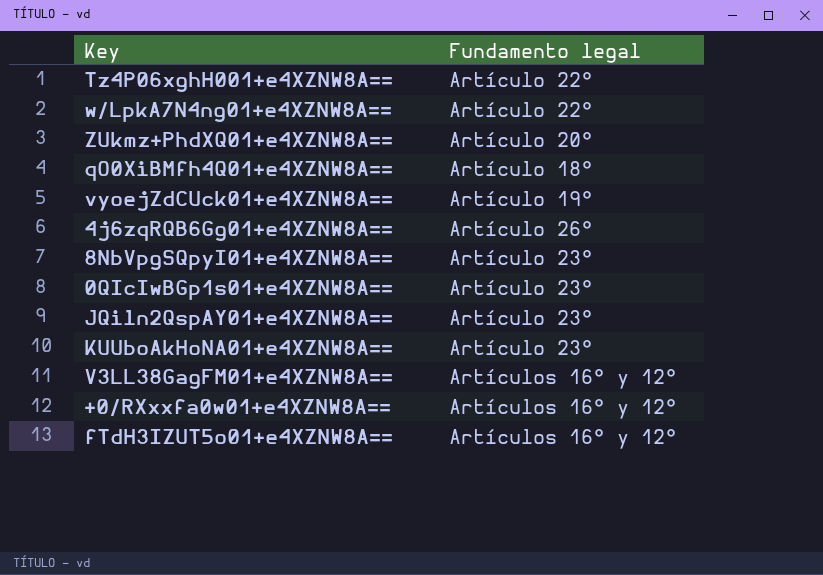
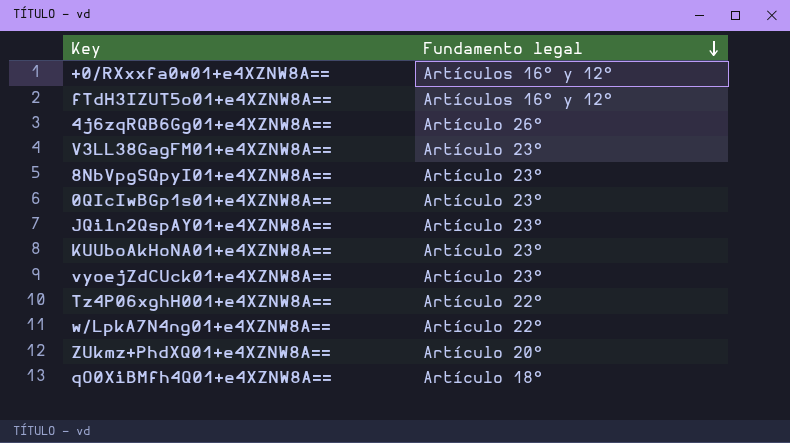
row order: none -> Fundamento legal descending
V3LL38GagFM01+e4XZNW8A== | Fundamento legal: Artículos 16° y 12° -> Artículo 23°
vyoejZdCUck01+e4XZNW8A== | Fundamento legal: Artículo 19° -> Artículo 23°

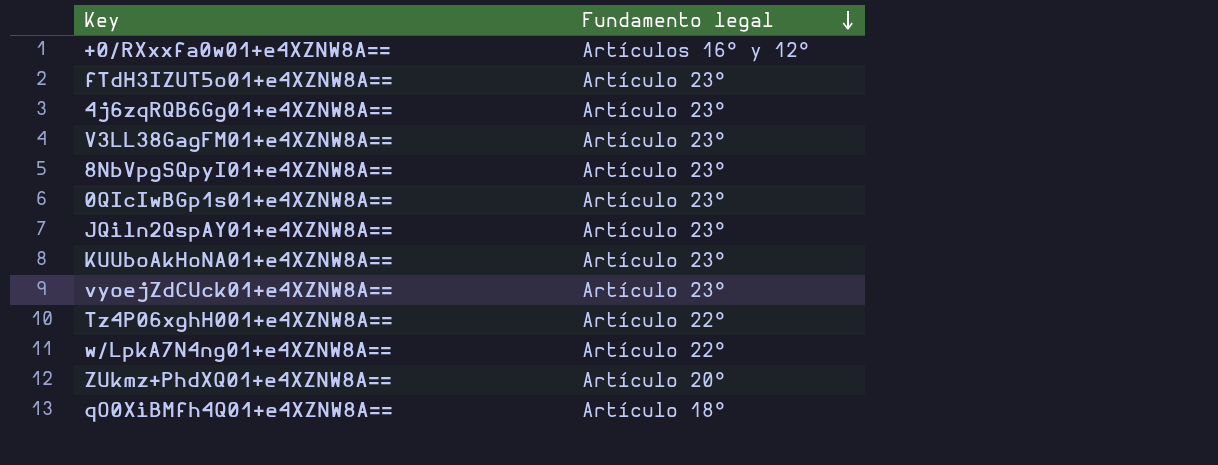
fTdH3IZUT5o01+e4XZNW8A== | Fundamento legal: Artículos 16° y 12° -> Artículo 23°
4j6zqRQB6Gg01+e4XZNW8A== | Fundamento legal: Artículo 26° -> Artículo 23°

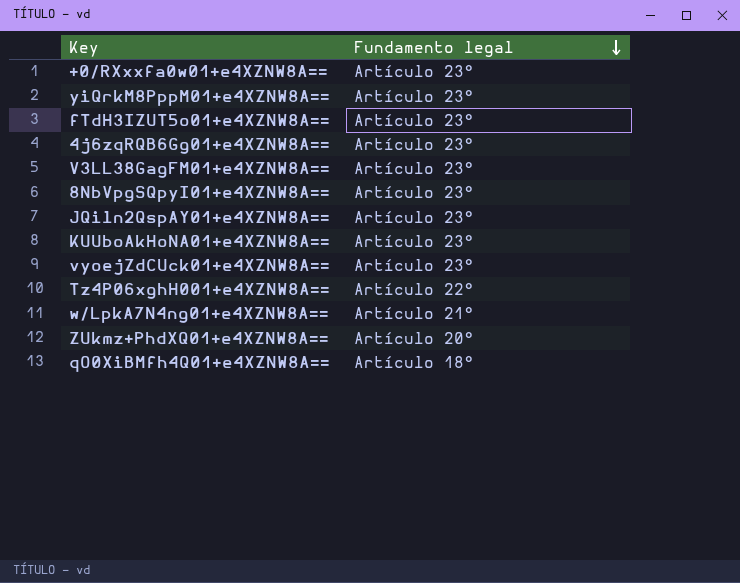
row 0QIcIwBGp1s01+e4XZNW8A==: Artículo 23° -> none
+0/RXxxfa0w01+e4XZNW8A== | Fundamento legal: Artículos 16° y 12° -> Artículo 23°
row yiQrkM8PppM01+e4XZNW8A==: none -> Artículo 23°
w/LpkA7N4ng01+e4XZNW8A== | Fundamento legal: Artículo 22° -> Artículo 21°

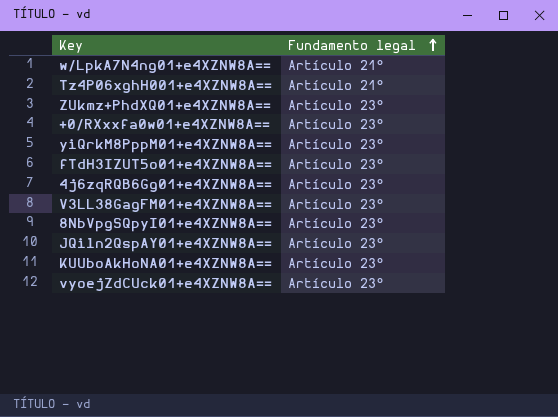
row order: Fundamento legal descending -> Fundamento legal ascending
row qO0XiBMfh4Q01+e4XZNW8A==: Artículo 18° -> none
Tz4P06xghH001+e4XZNW8A== | Fundamento legal: Artículo 22° -> Artículo 21°
ZUkmz+PhdXQ01+e4XZNW8A== | Fundamento legal: Artículo 20° -> Artículo 23°

